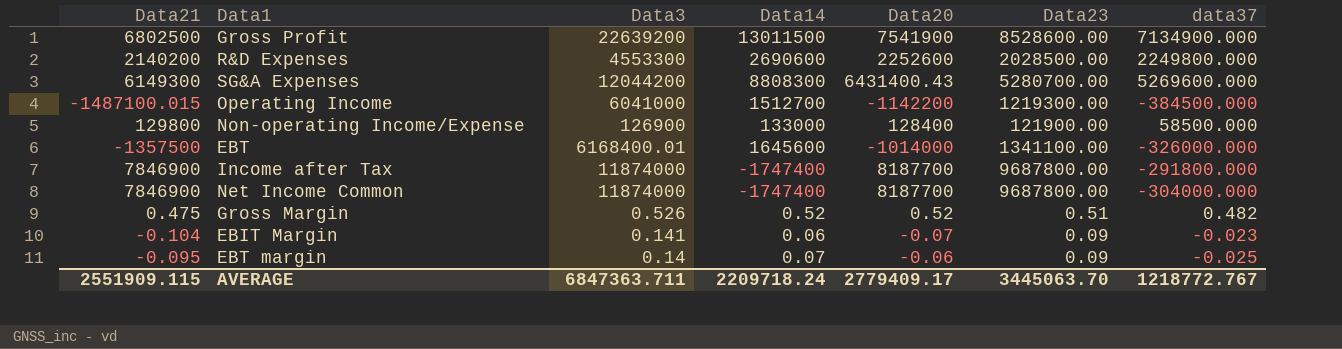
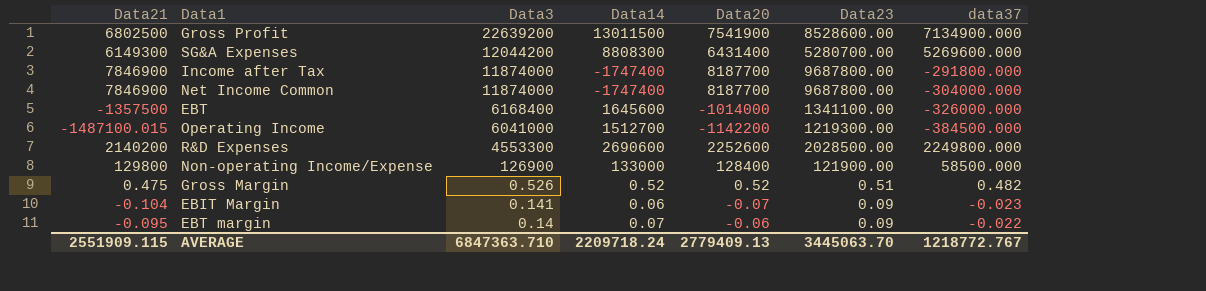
row order: none -> Data3 descending
SG&A Expenses | Data20: 6431400.43 -> 6431400
EBT | Data3: 6168400.01 -> 6168400
EBT margin | data37: -0.025 -> -0.022
AVERAGE | Data3: 6847363.711 -> 6847363.710
AVERAGE | Data20: 2779409.17 -> 2779409.13

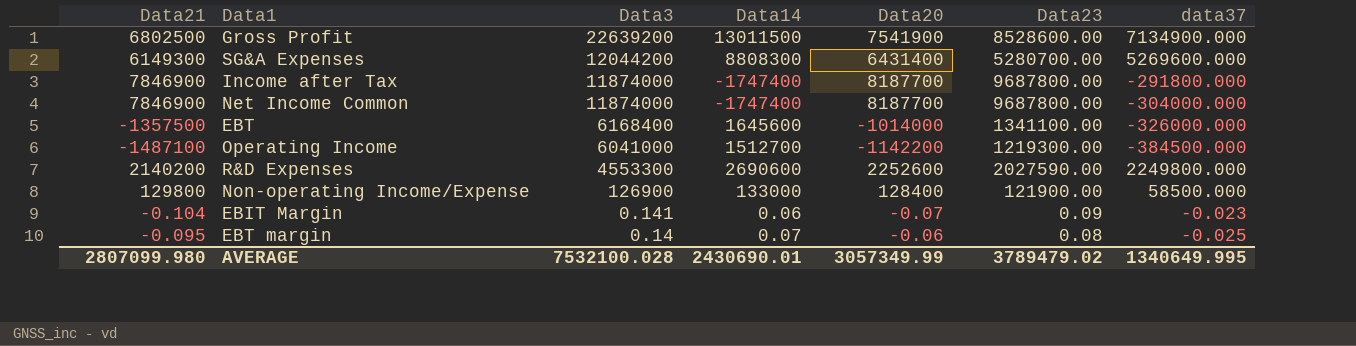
row Gross Margin: 0.475 | 0.526 | 0.52 | 0.52 | 0.51 | 0.482 -> none
Operating Income | Data21: -1487100.015 -> -1487100
R&D Expenses | Data23: 2028500.00 -> 2027590.00
EBT margin | Data23: 0.09 -> 0.08
EBT margin | data37: -0.022 -> -0.025
AVERAGE | Data21: 2551909.115 -> 2807099.980
AVERAGE | Data3: 6847363.710 -> 7532100.028
AVERAGE | Data14: 2209718.24 -> 2430690.01
AVERAGE | Data20: 2779409.13 -> 3057349.99
AVERAGE | Data23: 3445063.70 -> 3789479.02
AVERAGE | data37: 1218772.767 -> 1340649.995

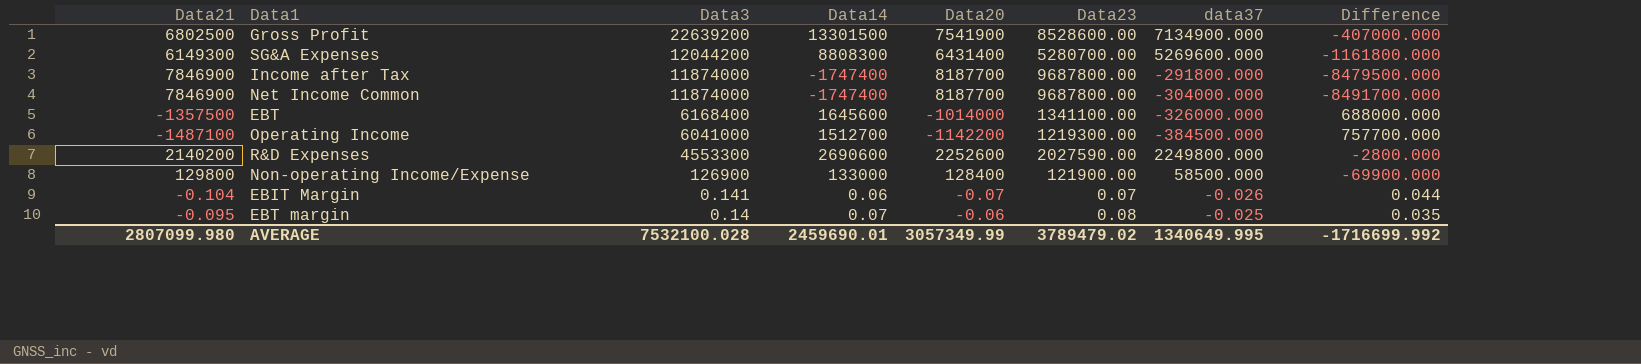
column Difference | formula: none -> [data37] - [Data20]
Gross Profit | Data14: 13011500 -> 13301500
EBIT Margin | Data23: 0.09 -> 0.07
EBIT Margin | data37: -0.023 -> -0.026
AVERAGE | Data14: 2430690.01 -> 2459690.01

